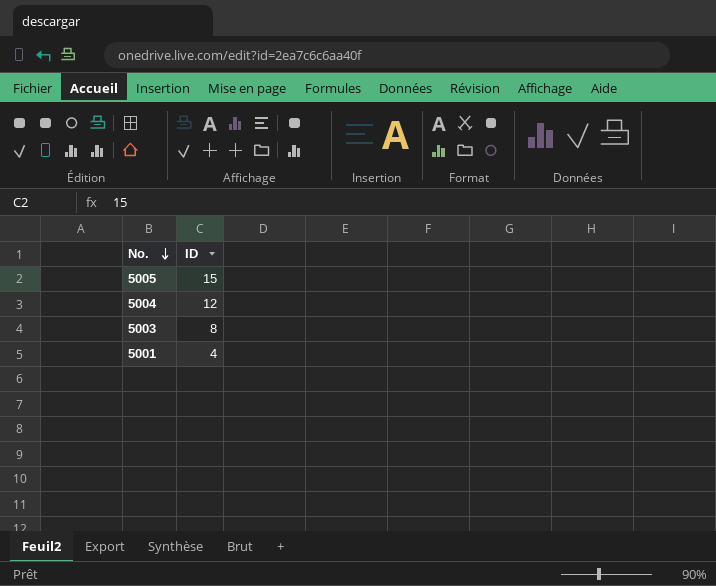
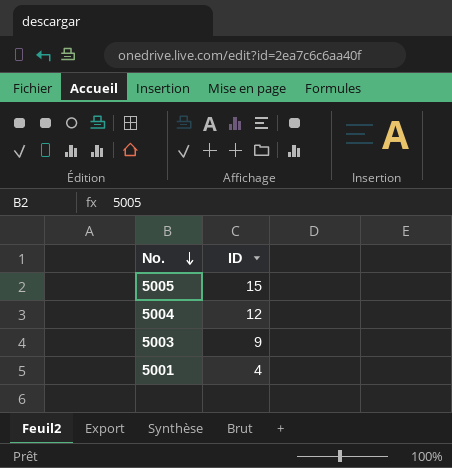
5003 | ID: 8 -> 9

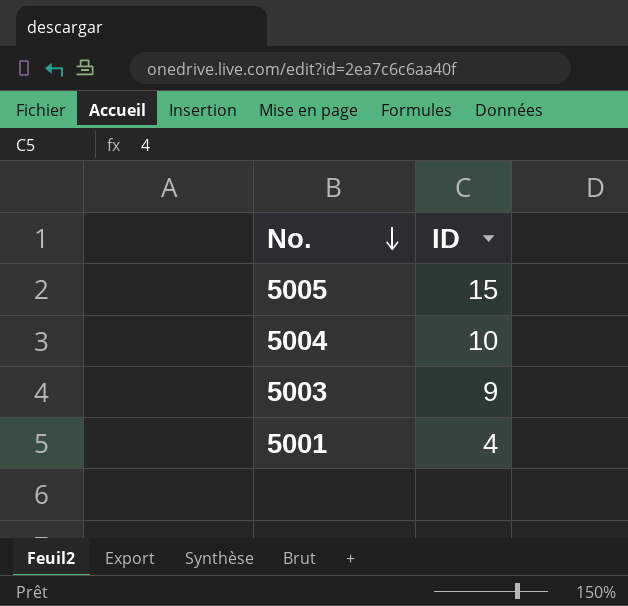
5004 | ID: 12 -> 10

